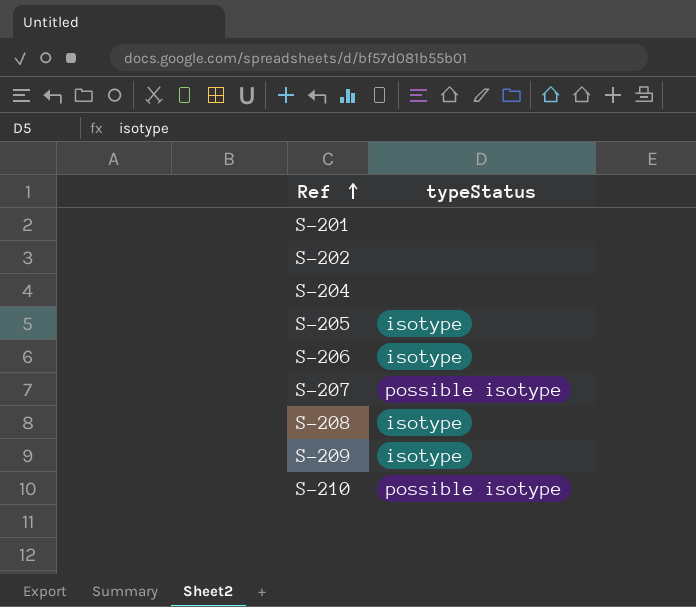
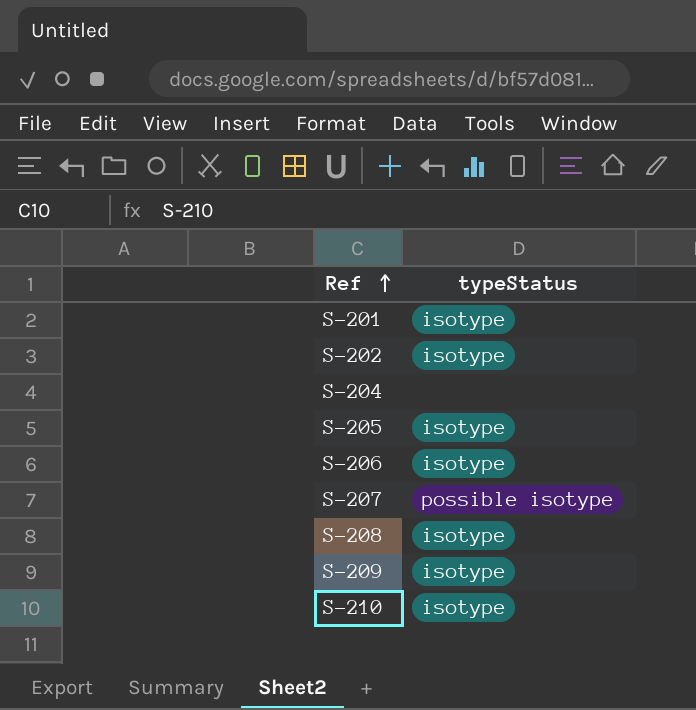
S-201 | typeStatus: none -> isotype
S-202 | typeStatus: none -> isotype
S-210 | typeStatus: possible isotype -> isotype

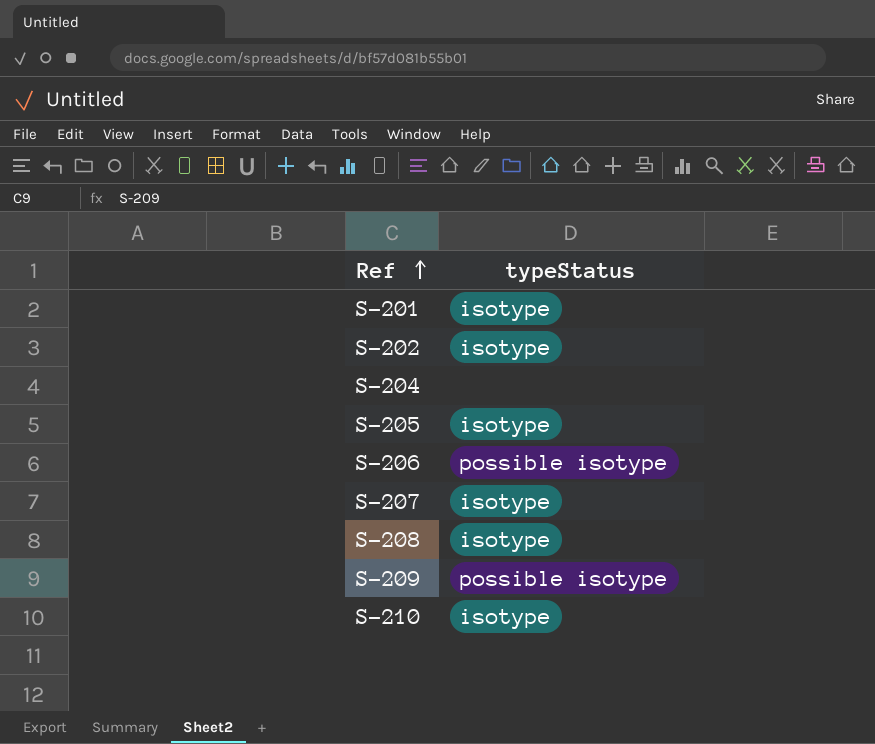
S-206 | typeStatus: isotype -> possible isotype
S-207 | typeStatus: possible isotype -> isotype
S-209 | typeStatus: isotype -> possible isotype

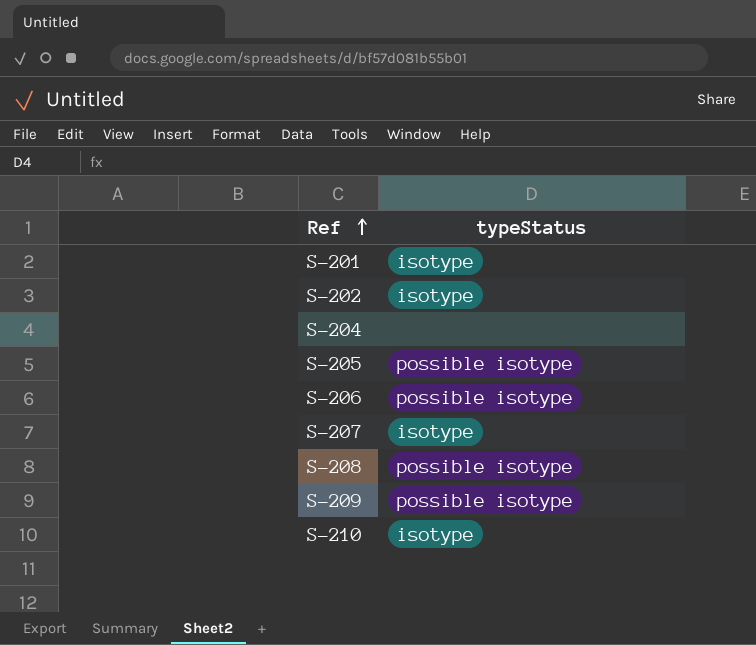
S-205 | typeStatus: isotype -> possible isotype
S-208 | typeStatus: isotype -> possible isotype

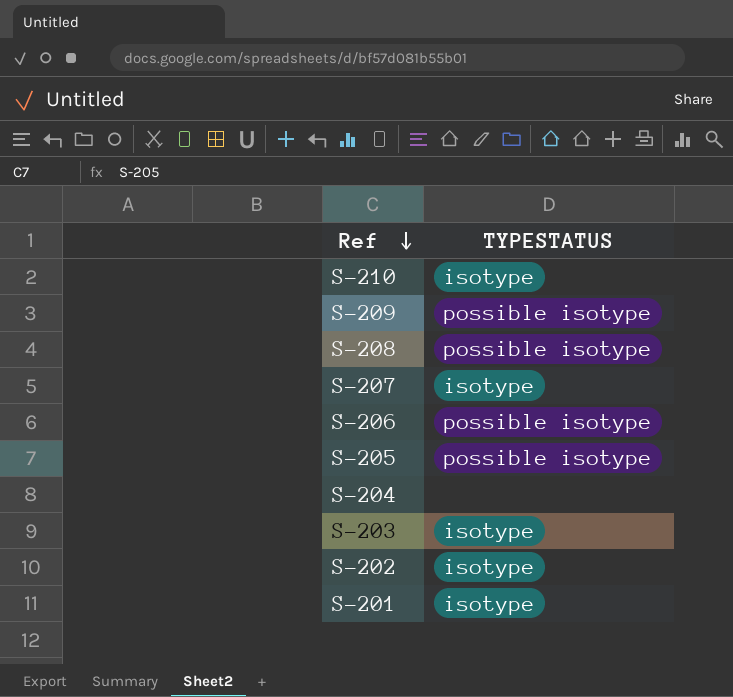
row order: Ref ascending -> Ref descending
column name: typeStatus -> TYPESTATUS
row S-203: none -> isotype

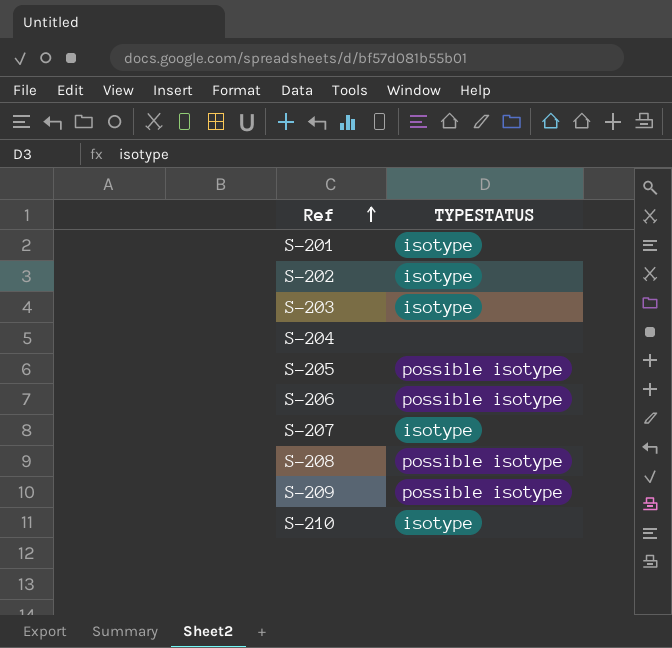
row order: Ref descending -> Ref ascending

